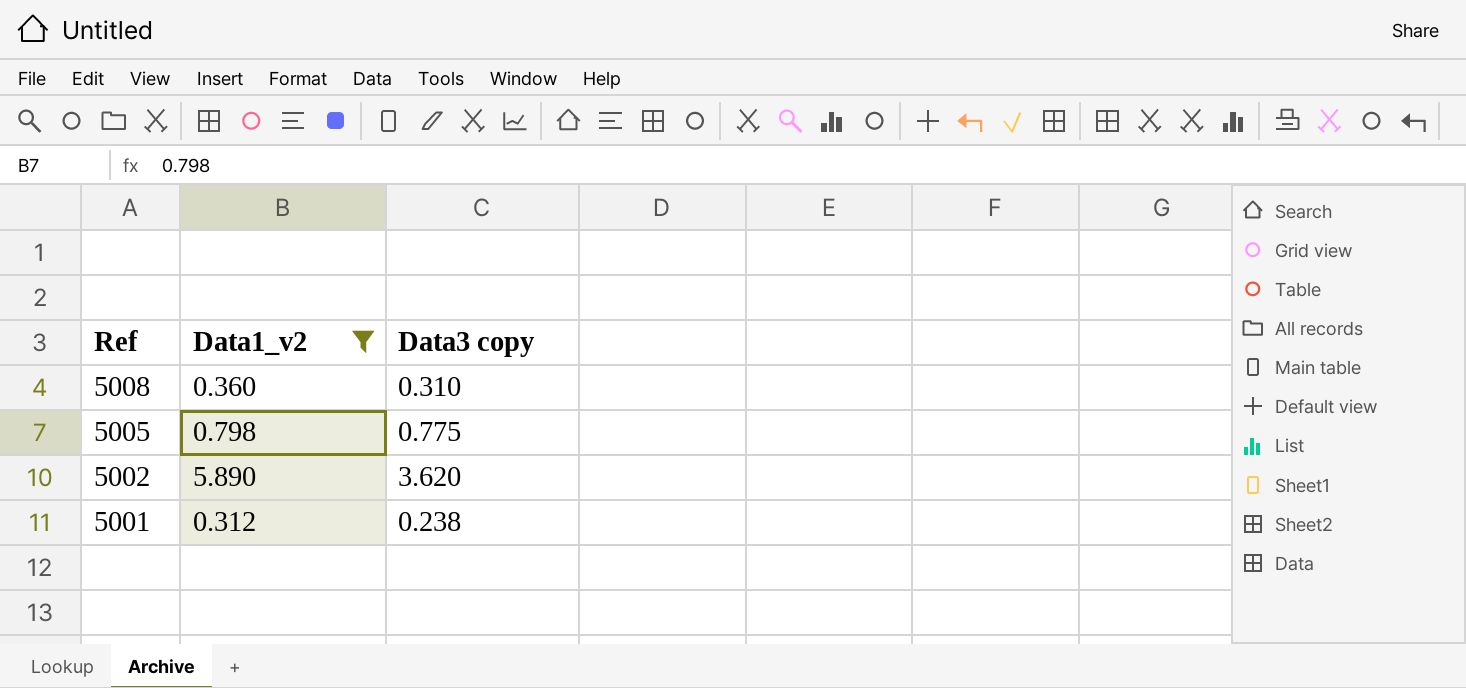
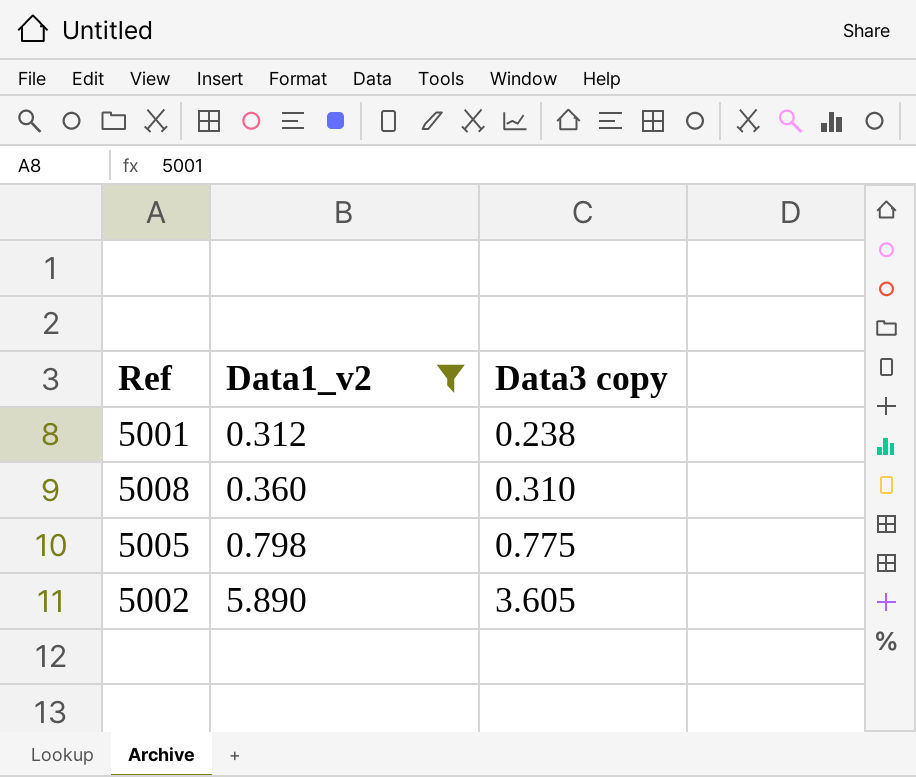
row order: Ref descending -> Data1_v2 ascending
5002 | Data3 copy: 3.620 -> 3.605

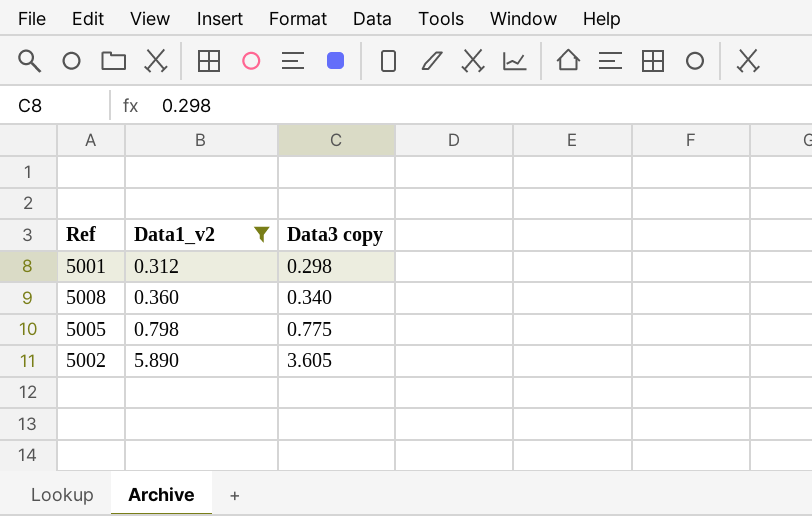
5001 | Data3 copy: 0.238 -> 0.298
5008 | Data3 copy: 0.310 -> 0.340

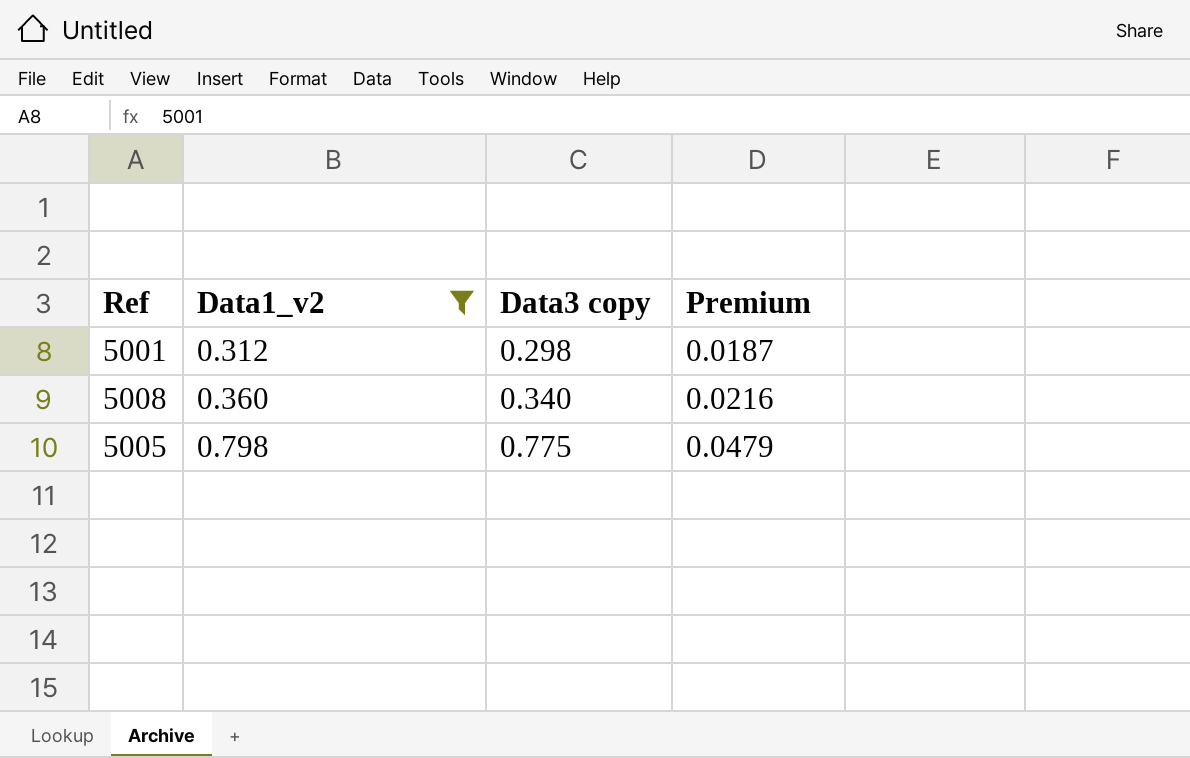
column Premium | formula: none -> [Data1_v2] * 0.06
row 5002: 5.890 | 3.605 -> none

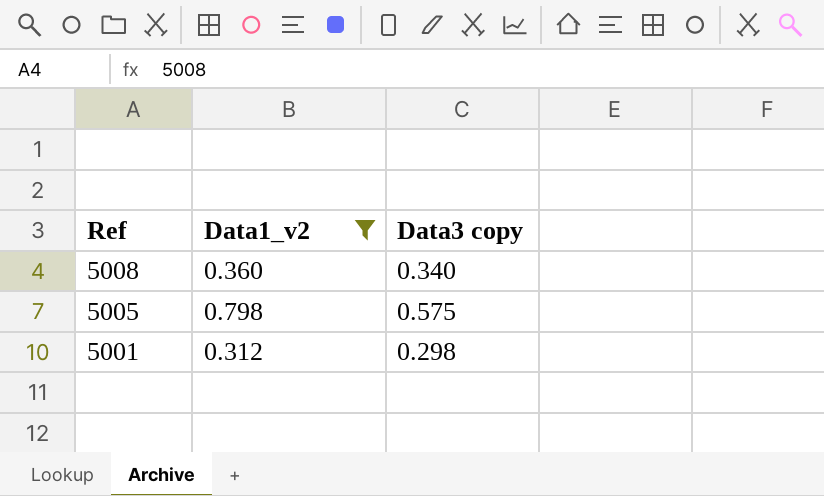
row order: Data1_v2 ascending -> Ref descending
column Premium | formula: [Data1_v2] * 0.06 -> none
5005 | Data3 copy: 0.775 -> 0.575

